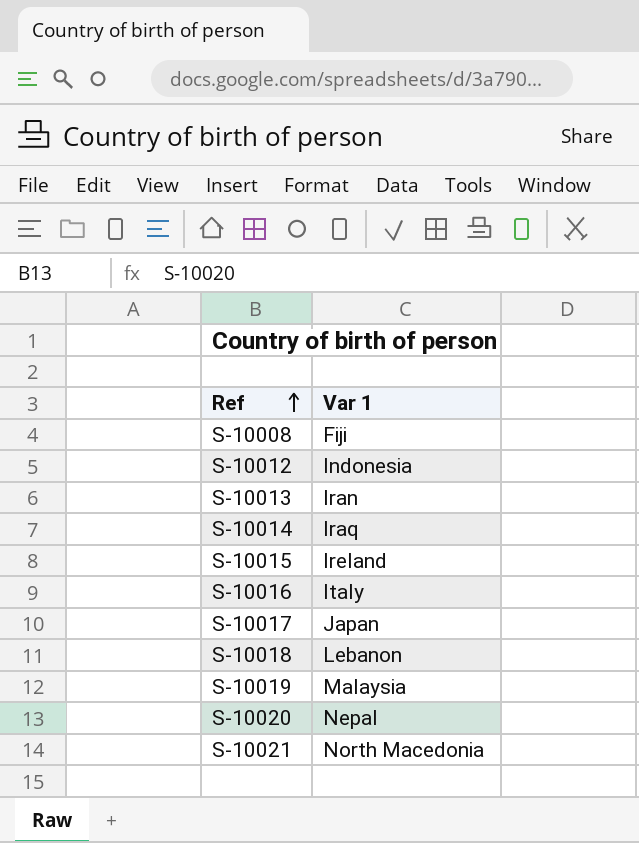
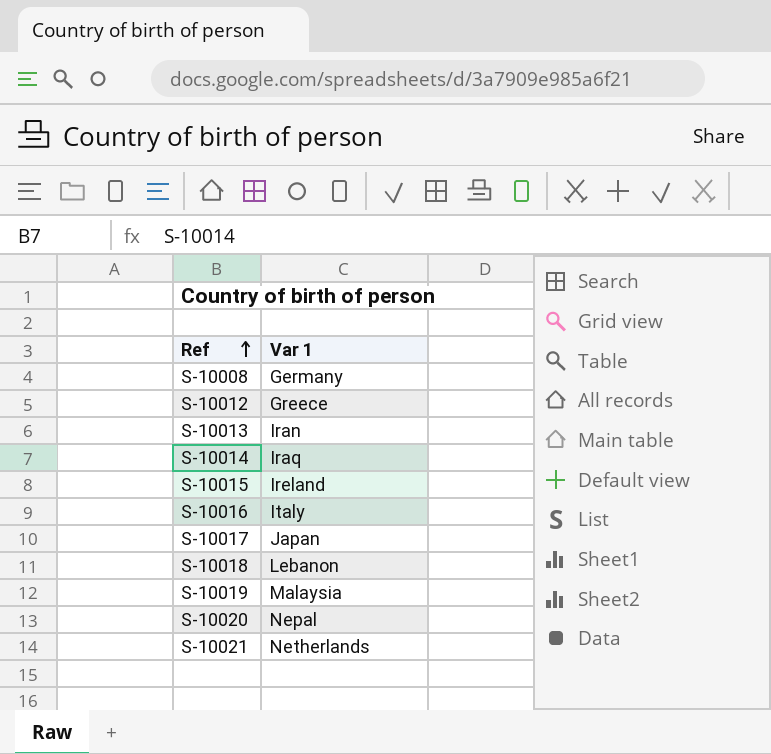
S-10008 | Var 1: Fiji -> Germany
S-10012 | Var 1: Indonesia -> Greece
S-10021 | Var 1: North Macedonia -> Netherlands

